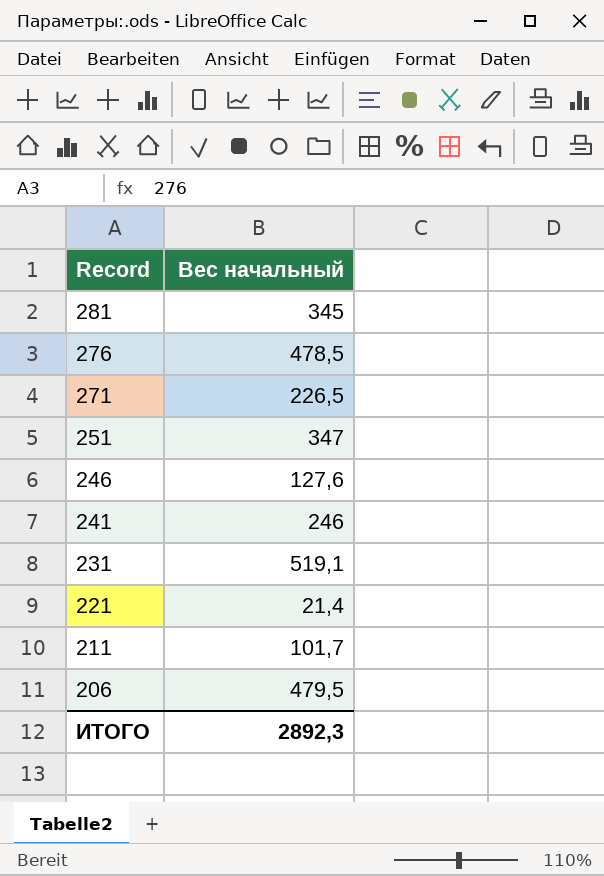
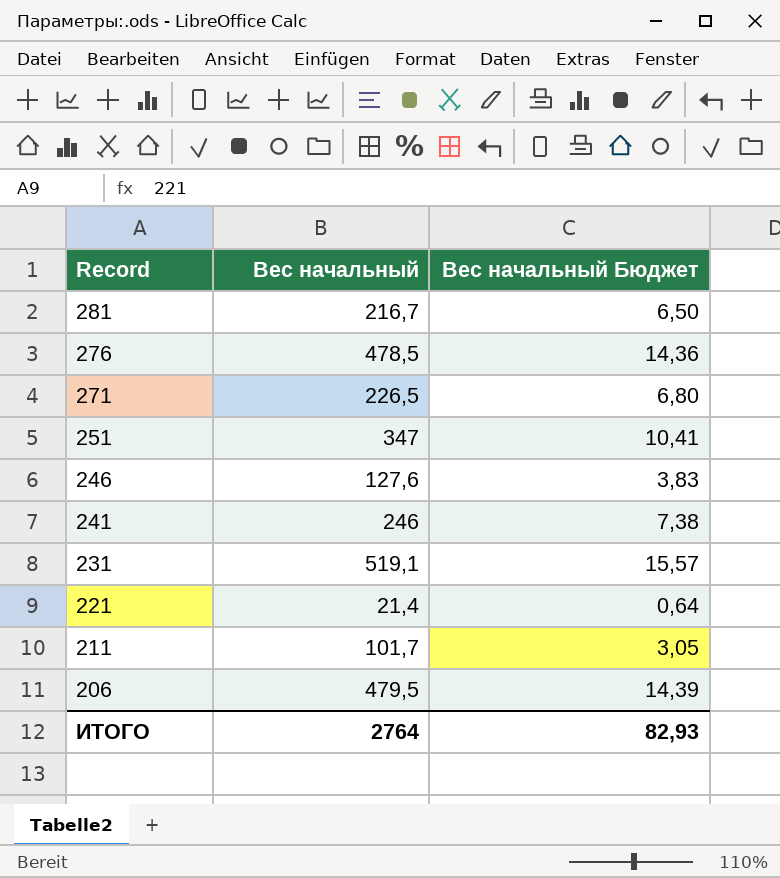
column Вес начальный Бюджет | formula: none -> [Вес начальный] * 0,03
281 | Вес начальный: 345 -> 216,7
ИТОГО | Вес начальный: 2892,3 -> 2764

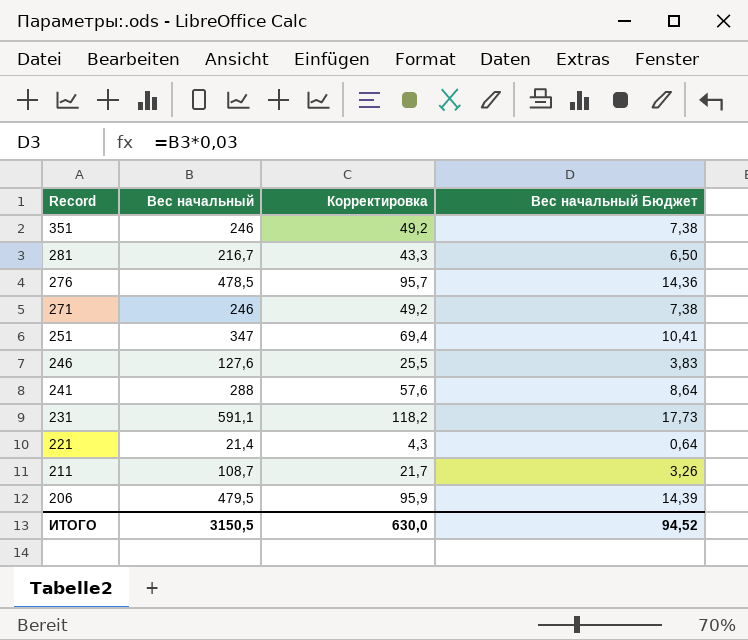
column Корректировка | formula: none -> [Вес начальный] * 0,2
row 351: none -> 246 | 49,2 | 7,38
271 | Вес начальный: 226,5 -> 246
271 | Вес начальный Бюджет: 6,80 -> 7,38
241 | Вес начальный: 246 -> 288
241 | Вес начальный Бюджет: 7,38 -> 8,64
231 | Вес начальный: 519,1 -> 591,1
231 | Вес начальный Бюджет: 15,57 -> 17,73
211 | Вес начальный: 101,7 -> 108,7
211 | Вес начальный Бюджет: 3,05 -> 3,26
ИТОГО | Вес начальный: 2764 -> 3150,5
ИТОГО | Вес начальный Бюджет: 82,93 -> 94,52

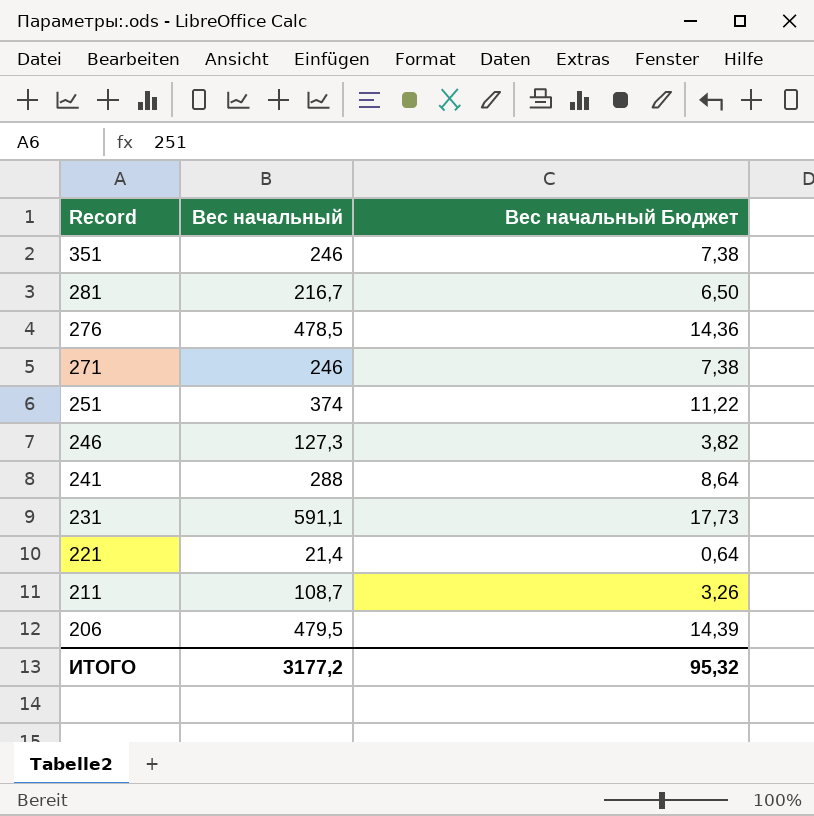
column Корректировка | formula: [Вес начальный] * 0,2 -> none
251 | Вес начальный: 347 -> 374
251 | Вес начальный Бюджет: 10,41 -> 11,22
246 | Вес начальный: 127,6 -> 127,3
246 | Вес начальный Бюджет: 3,83 -> 3,82
ИТОГО | Вес начальный: 3150,5 -> 3177,2
ИТОГО | Вес начальный Бюджет: 94,52 -> 95,32

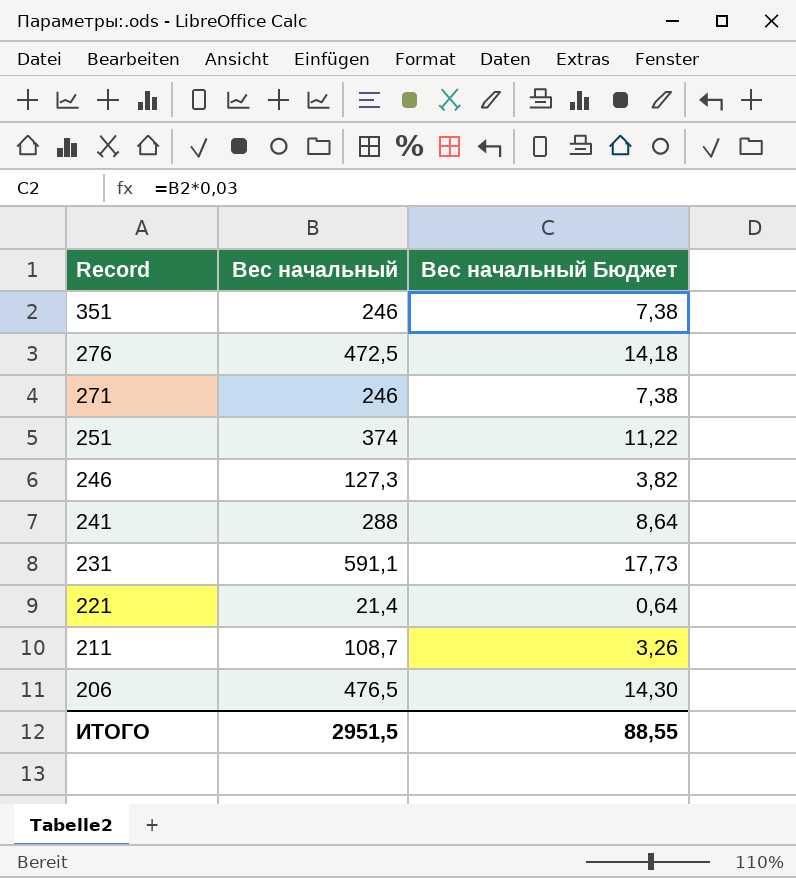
row 281: 216,7 | 6,50 -> none
276 | Вес начальный: 478,5 -> 472,5
276 | Вес начальный Бюджет: 14,36 -> 14,18
206 | Вес начальный: 479,5 -> 476,5
206 | Вес начальный Бюджет: 14,39 -> 14,30
ИТОГО | Вес начальный: 3177,2 -> 2951,5
ИТОГО | Вес начальный Бюджет: 95,32 -> 88,55

